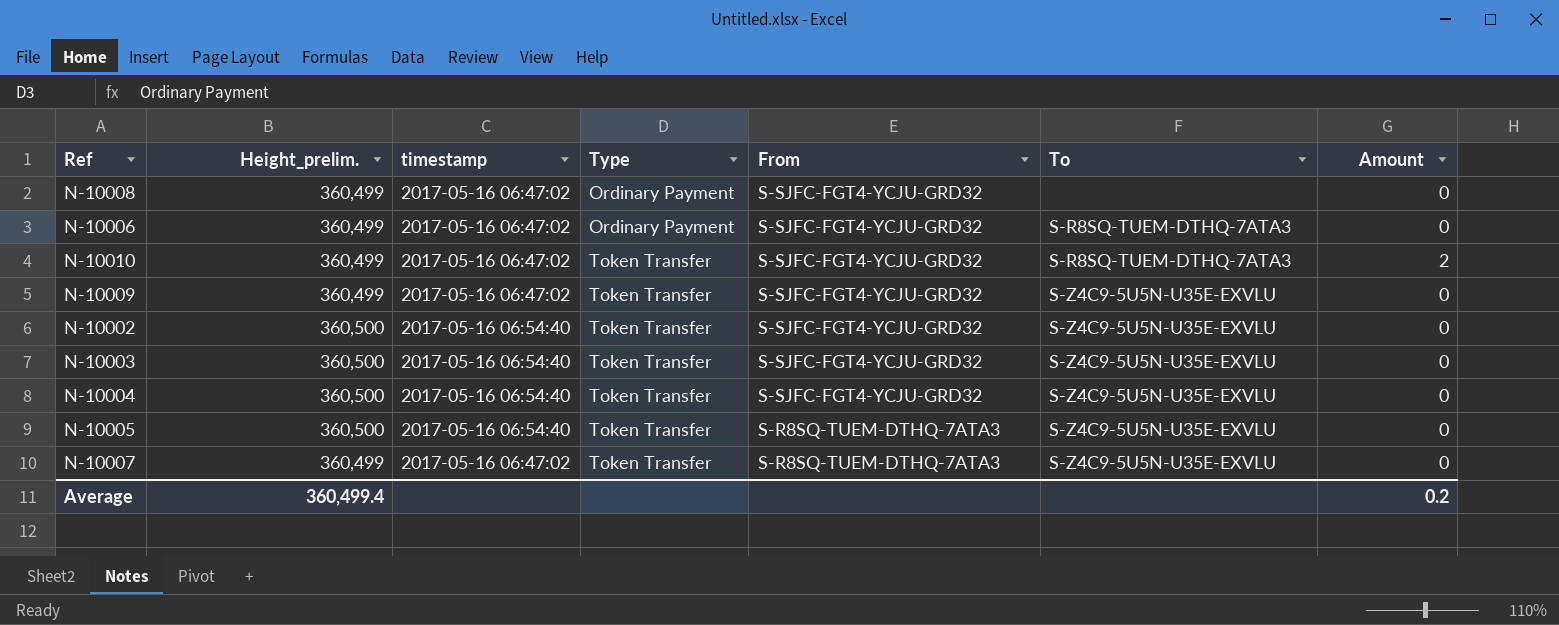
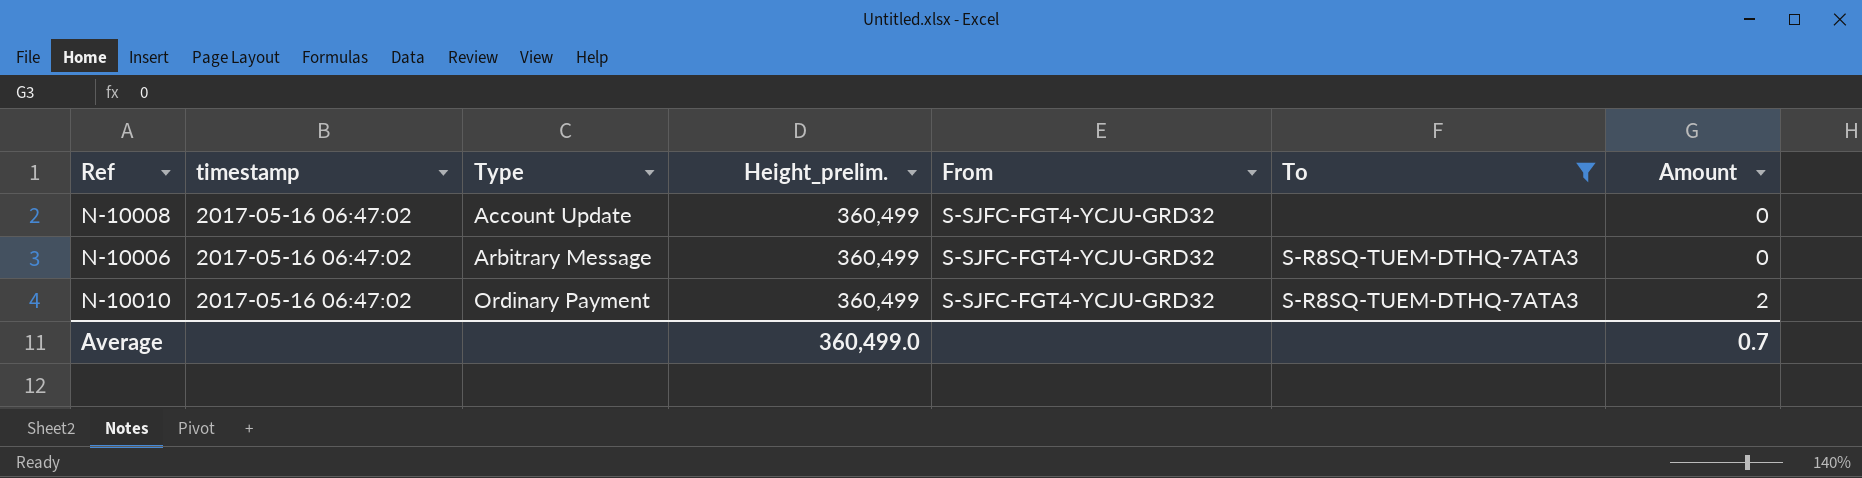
filter: none -> To != S-Z4C9-5U5N-U35E-EXVLU
column Height_prelim. | position: 2 -> 4
N-10008 | Type: Ordinary Payment -> Account Update
N-10006 | Type: Ordinary Payment -> Arbitrary Message
N-10010 | Type: Token Transfer -> Ordinary Payment
Average | Height_prelim.: 360,499.4 -> 360,499.0
Average | Amount: 0.2 -> 0.7

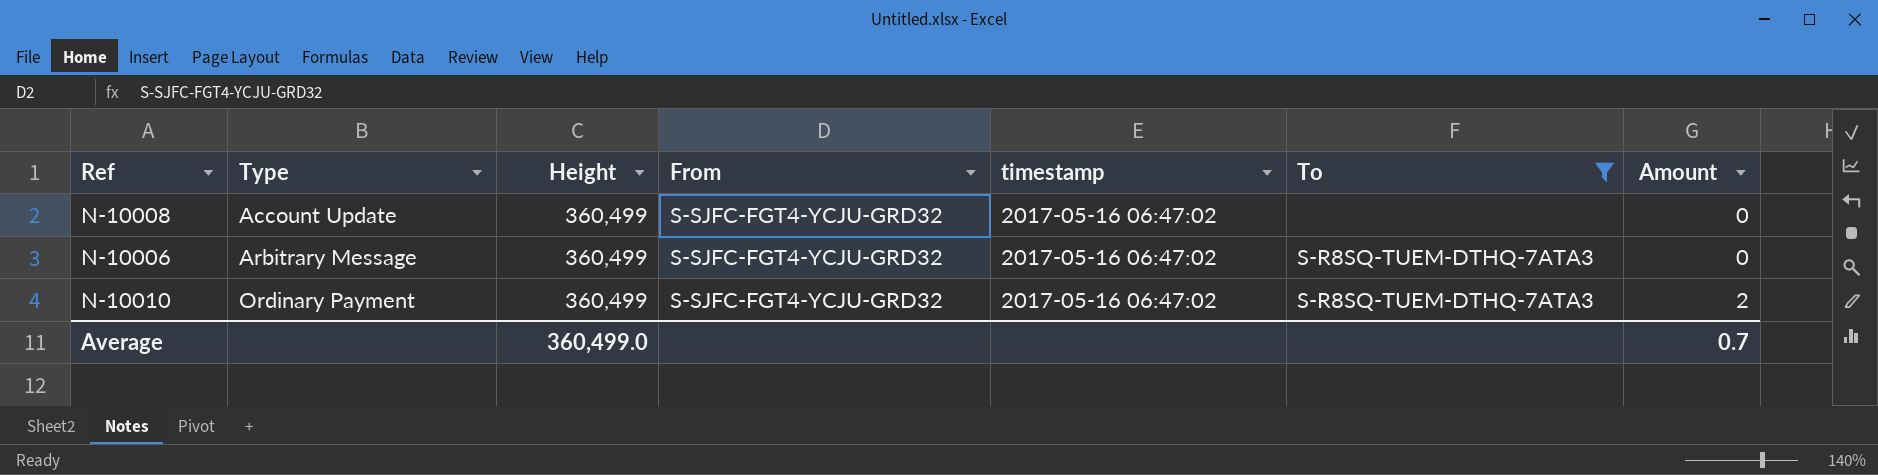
column name: Height_prelim. -> Height
column timestamp | position: 2 -> 5

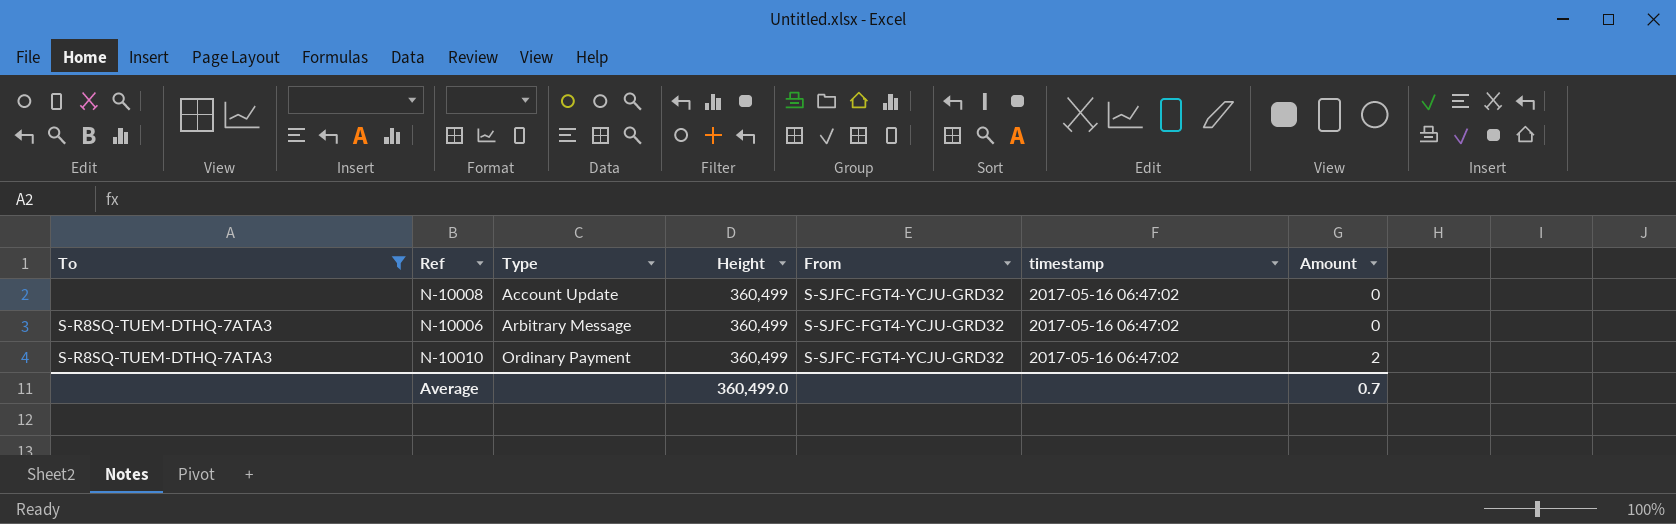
column To | position: 6 -> 1

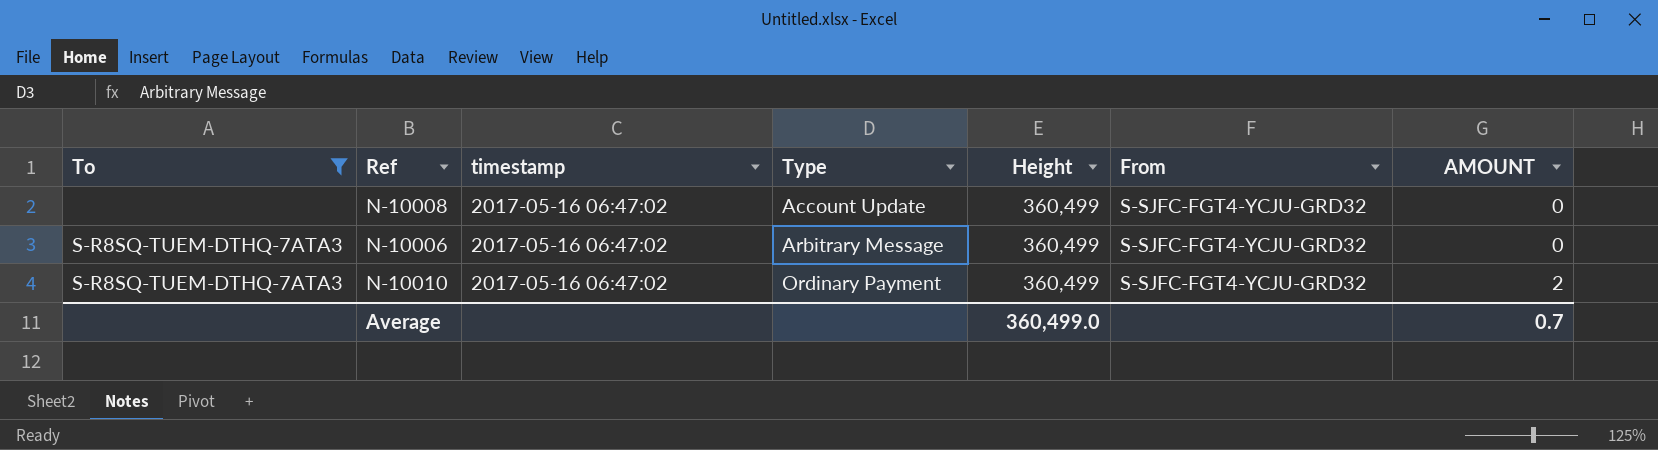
column timestamp | position: 6 -> 3
column name: Amount -> AMOUNT

